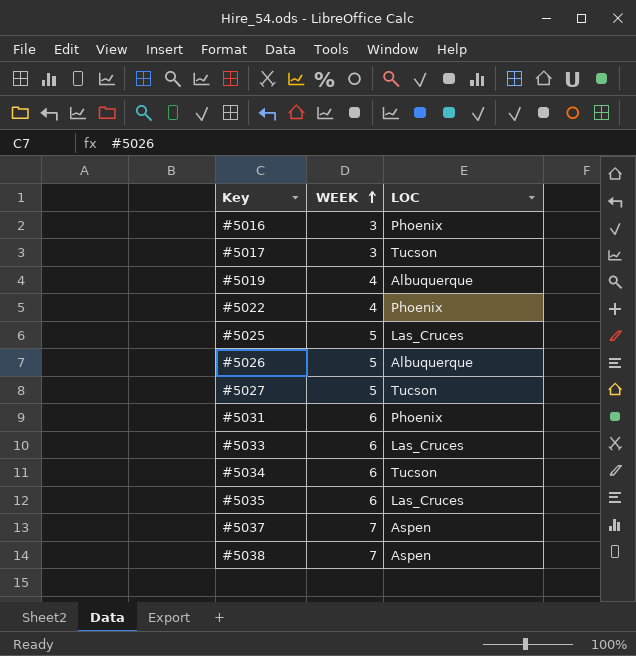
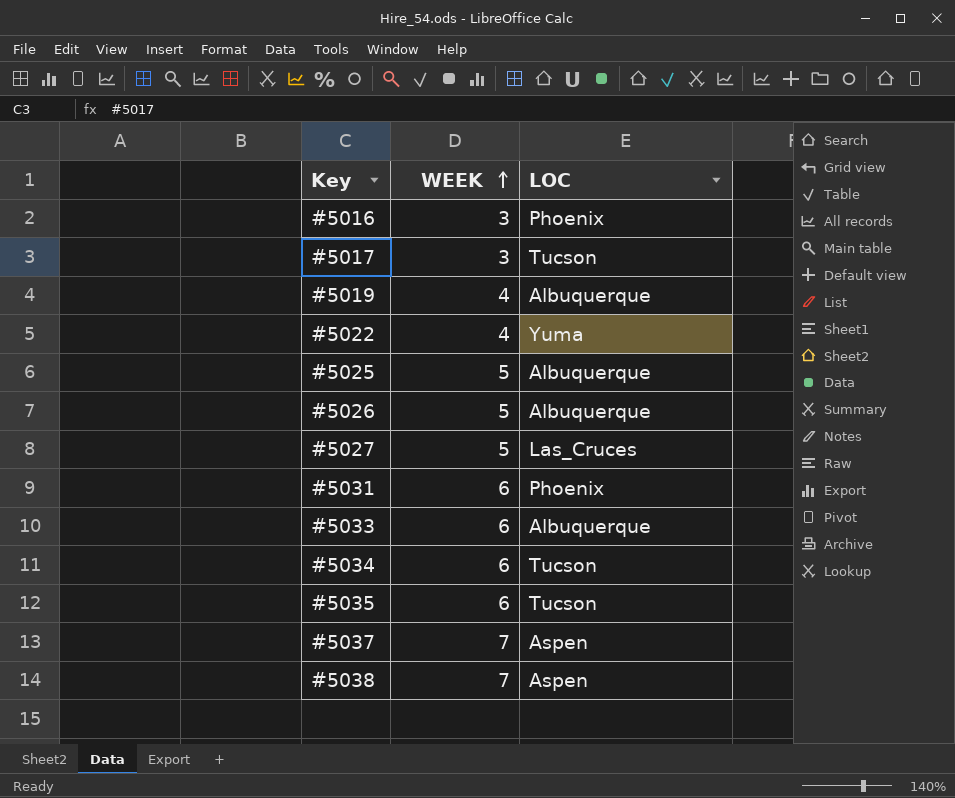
#5022 | LOC: Phoenix -> Yuma
#5025 | LOC: Las_Cruces -> Albuquerque
#5027 | LOC: Tucson -> Las_Cruces
#5033 | LOC: Las_Cruces -> Albuquerque
#5035 | LOC: Las_Cruces -> Tucson

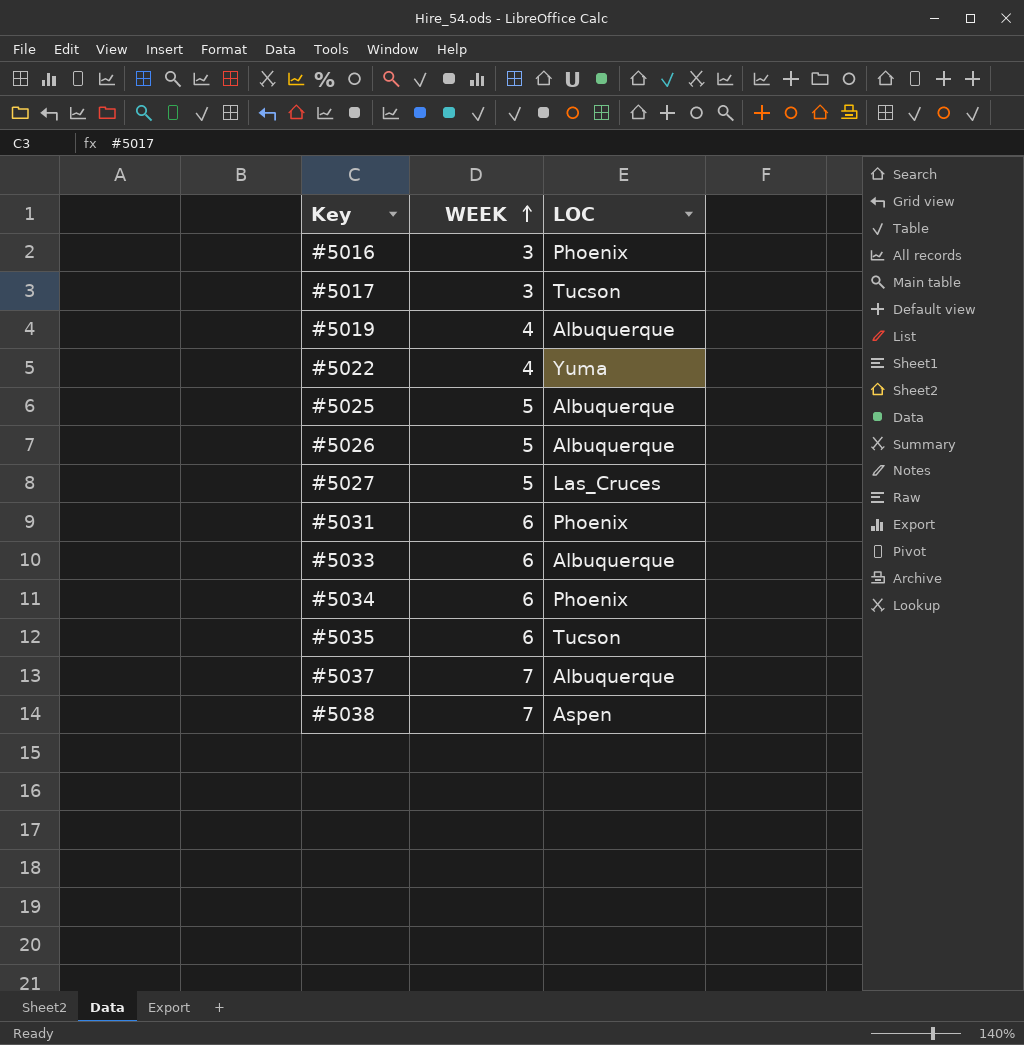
#5034 | LOC: Tucson -> Phoenix
#5037 | LOC: Aspen -> Albuquerque

